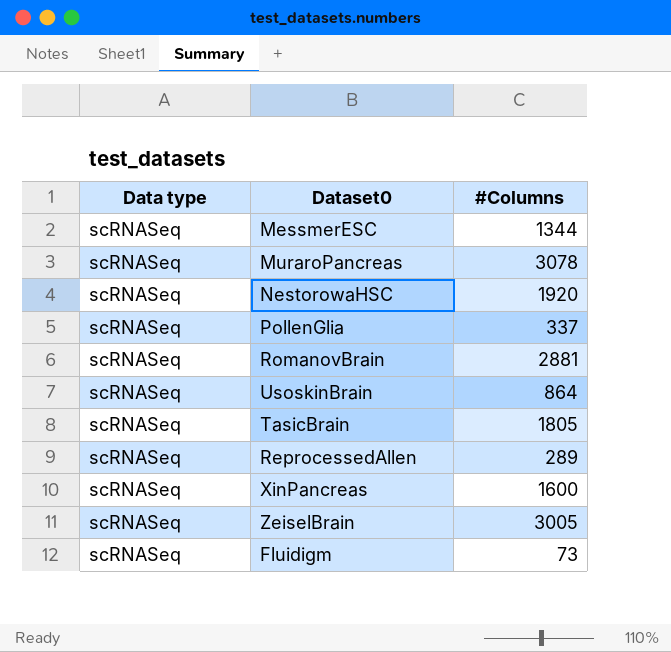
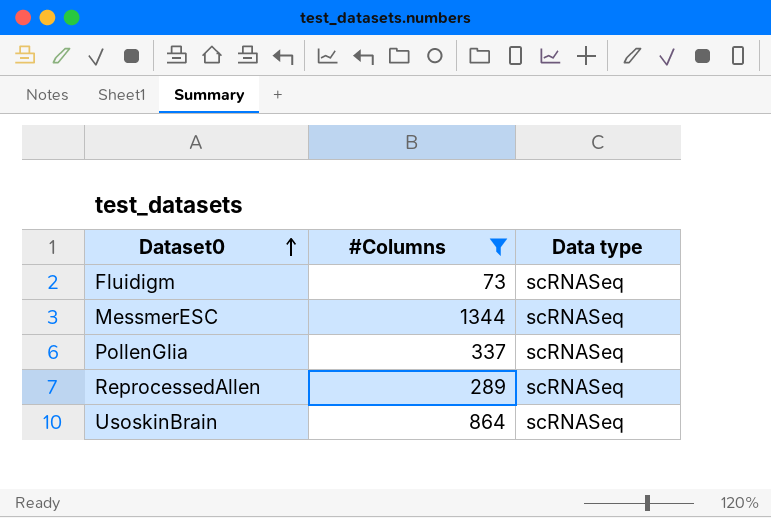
filter: none -> #Columns <= 1344
row order: none -> Dataset0 ascending
column Data type | position: 1 -> 3

